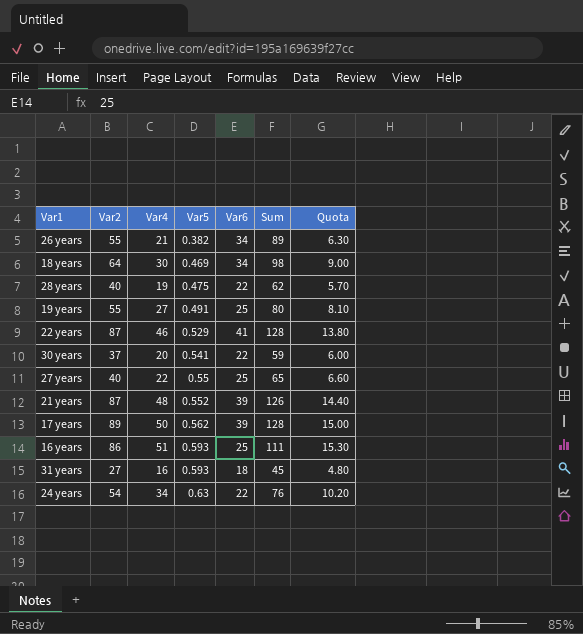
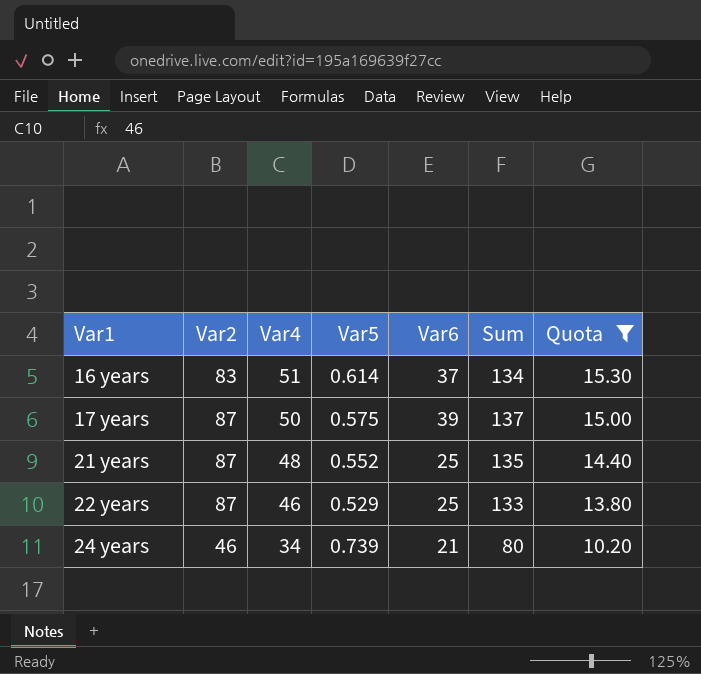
filter: none -> Quota >= 10.20
row order: Var5 ascending -> Var1 ascending
column Sum | formula: [Var2] + [Var6] -> [Var2] + [Var4]
16 years | Var2: 86 -> 83
16 years | Var5: 0.593 -> 0.614
16 years | Var6: 25 -> 37
17 years | Var2: 89 -> 87
17 years | Var5: 0.562 -> 0.575
21 years | Var6: 39 -> 25
22 years | Var6: 41 -> 25
24 years | Var2: 54 -> 46
24 years | Var5: 0.63 -> 0.739
24 years | Var6: 22 -> 21

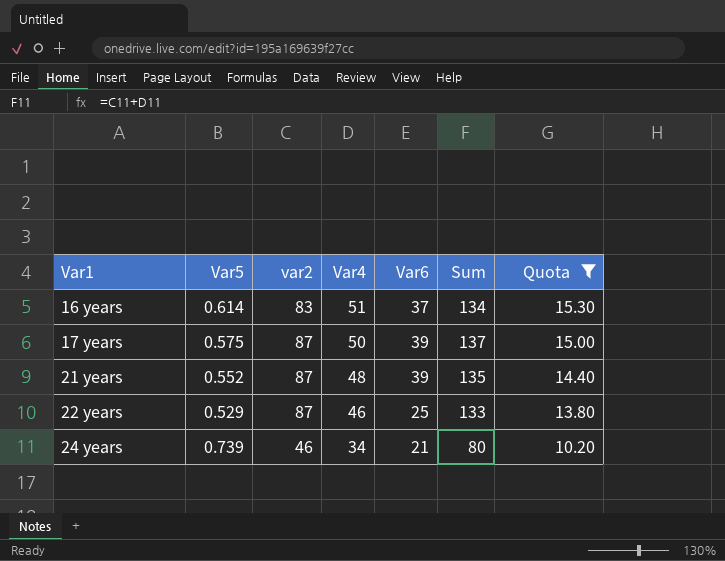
column Var5 | position: 4 -> 2
column name: Var2 -> var2
21 years | Var6: 25 -> 39

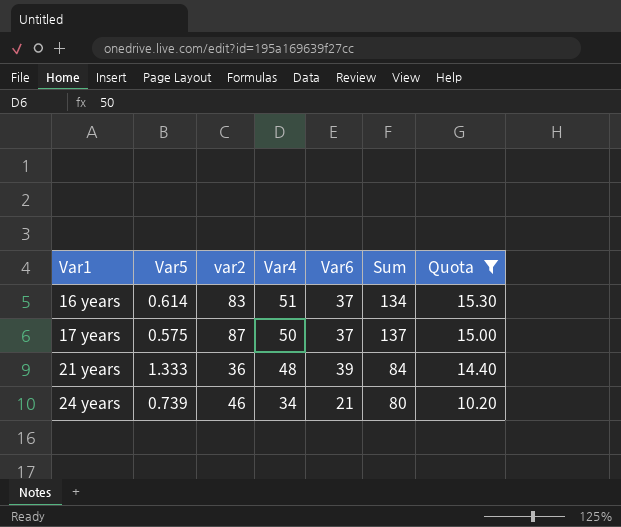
row 22 years: 0.529 | 87 | 46 | 25 | 133 | 13.80 -> none
17 years | Var6: 39 -> 37
21 years | Var5: 0.552 -> 1.333
21 years | var2: 87 -> 36
21 years | Sum: 135 -> 84

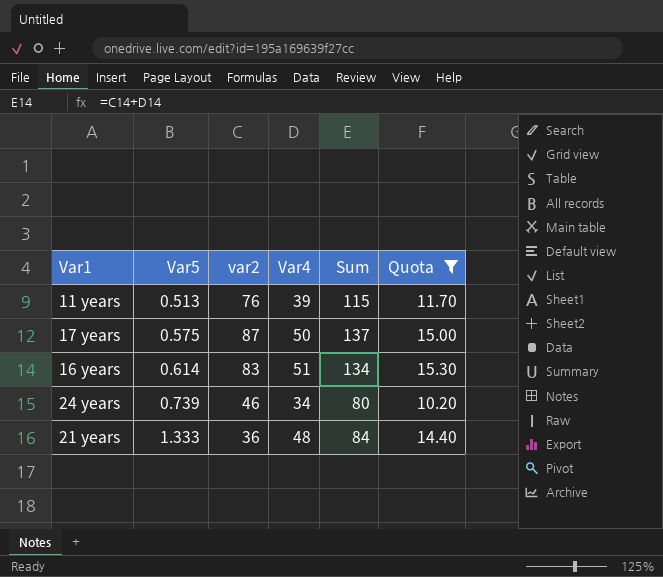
row order: Var1 ascending -> Var5 ascending
column Var6 | position: 5 -> none
row 11 years: none -> 0.513 | 76 | 39 | 115 | 11.70

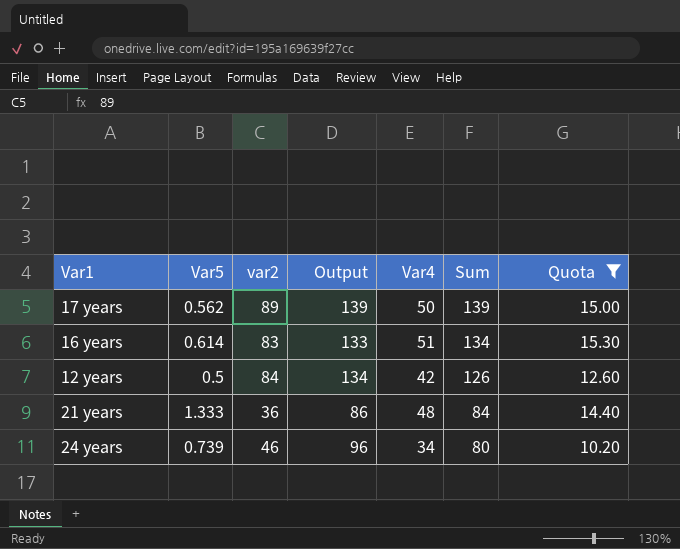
row order: Var5 ascending -> Sum descending
column Output | formula: none -> [var2] + 50
row 11 years: 0.513 | 76 | 39 | 115 | 11.70 -> none
17 years | Var5: 0.575 -> 0.562
17 years | var2: 87 -> 89
17 years | Sum: 137 -> 139
row 12 years: none -> 0.5 | 84 | 134 | 42 | 126 | 12.60

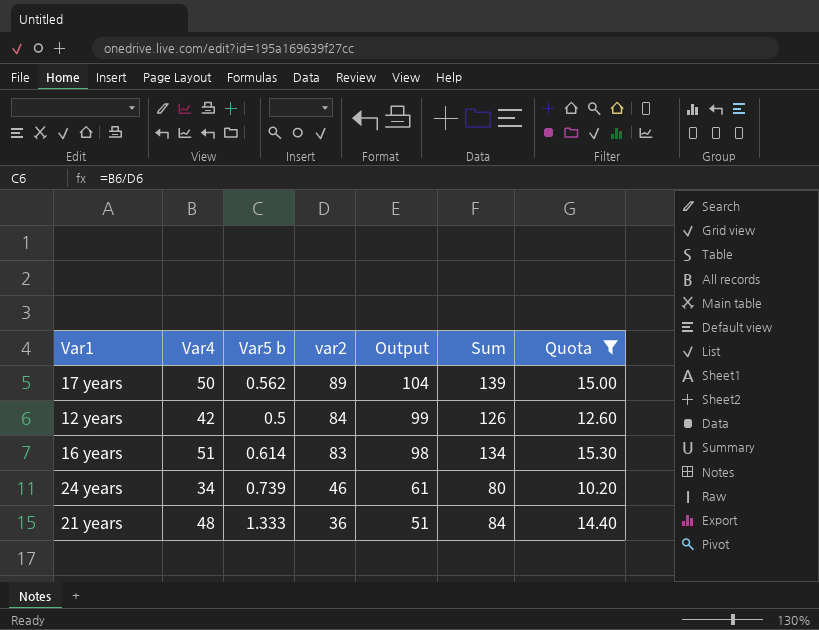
row order: Sum descending -> var2 descending
column Var4 | position: 5 -> 2
column name: Var5 -> Var5 b
column Output | formula: [var2] + 50 -> [var2] + 15

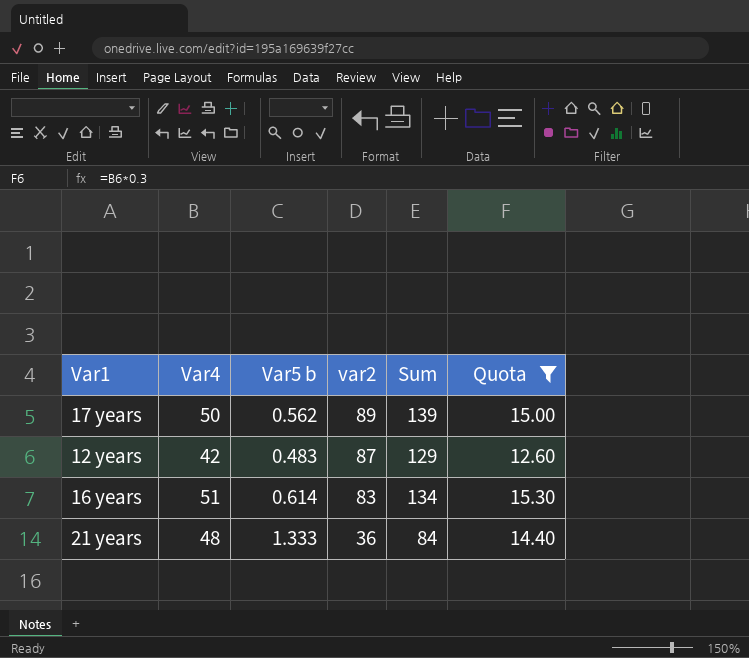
column Output | formula: [var2] + 15 -> none
row 24 years: 34 | 0.739 | 46 | 61 | 80 | 10.20 -> none
12 years | Var5 b: 0.5 -> 0.483
12 years | var2: 84 -> 87
12 years | Sum: 126 -> 129

